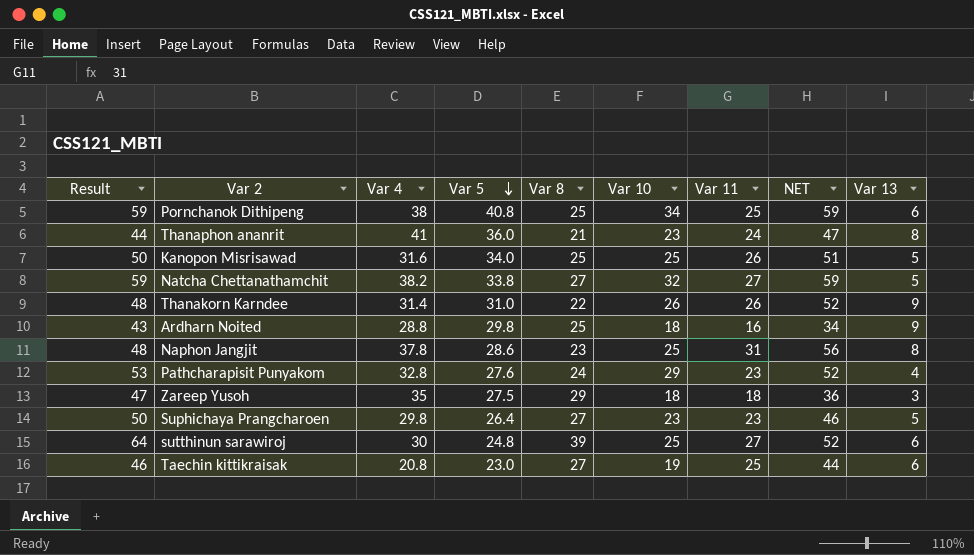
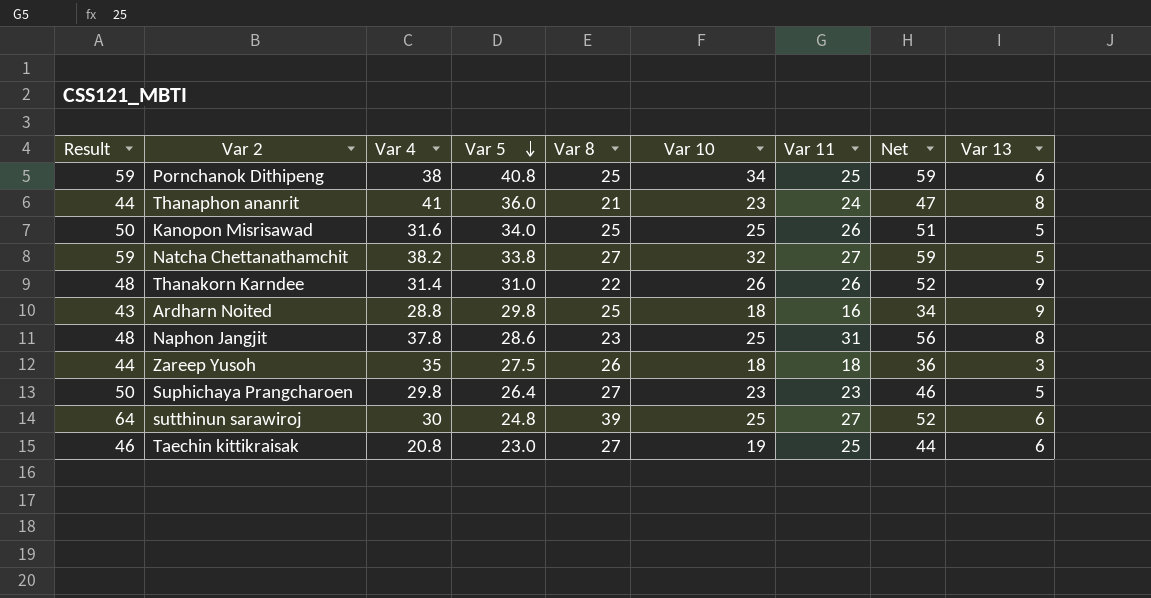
column name: NET -> Net
row Pathcharapisit Punyakom: 53 | 32.8 | 27.6 | 24 | 29 | 23 | 52 | 4 -> none
Zareep Yusoh | Result: 47 -> 44
Zareep Yusoh | Var 8: 29 -> 26

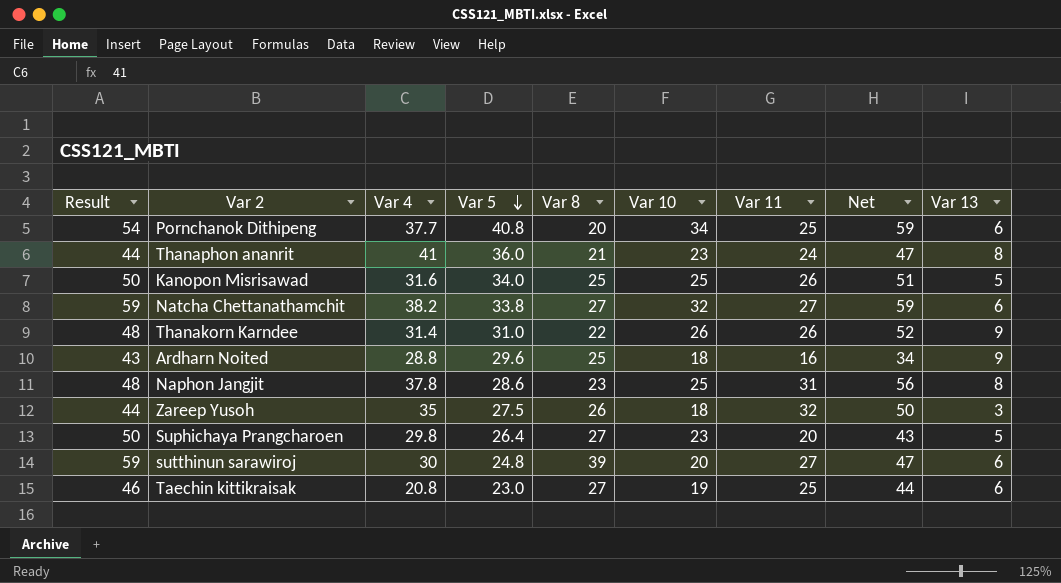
Pornchanok Dithipeng | Result: 59 -> 54
Pornchanok Dithipeng | Var 4: 38 -> 37.7
Pornchanok Dithipeng | Var 8: 25 -> 20
Natcha Chettanathamchit | Var 13: 5 -> 6
Ardharn Noited | Var 5: 29.8 -> 29.6
Zareep Yusoh | Var 11: 18 -> 32
Zareep Yusoh | Net: 36 -> 50
Suphichaya Prangcharoen | Var 11: 23 -> 20
Suphichaya Prangcharoen | Net: 46 -> 43
sutthinun sarawiroj | Result: 64 -> 59
sutthinun sarawiroj | Var 10: 25 -> 20
sutthinun sarawiroj | Net: 52 -> 47

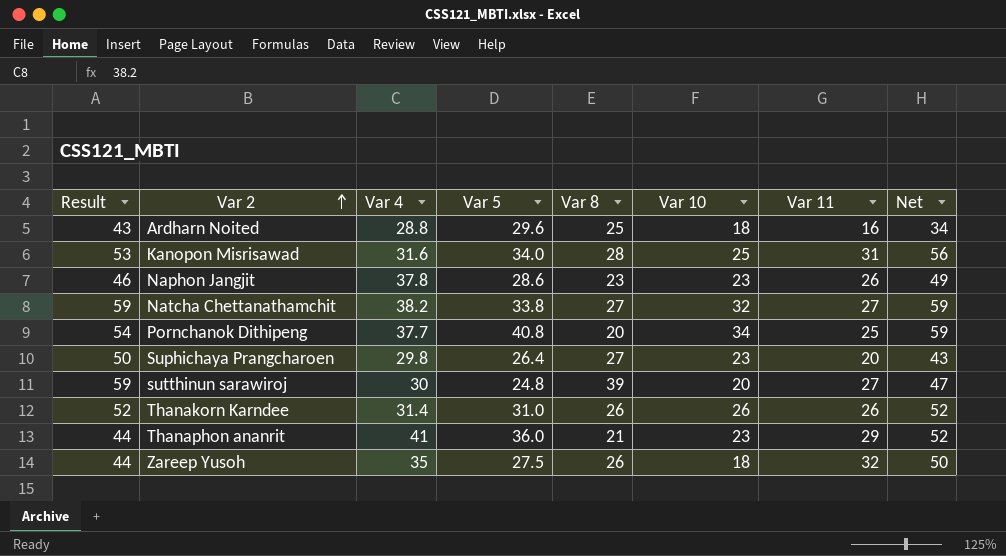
row order: Var 5 descending -> Var 2 ascending
column Var 13 | position: 9 -> none
row Taechin kittikraisak: 46 | 20.8 | 23.0 | 27 | 19 | 25 | 44 | 6 -> none
Kanopon Misrisawad | Result: 50 -> 53
Kanopon Misrisawad | Var 8: 25 -> 28
Kanopon Misrisawad | Var 11: 26 -> 31
Kanopon Misrisawad | Net: 51 -> 56
Naphon Jangjit | Result: 48 -> 46
Naphon Jangjit | Var 10: 25 -> 23
Naphon Jangjit | Var 11: 31 -> 26
Naphon Jangjit | Net: 56 -> 49
Thanakorn Karndee | Result: 48 -> 52
Thanakorn Karndee | Var 8: 22 -> 26
Thanaphon ananrit | Var 11: 24 -> 29
Thanaphon ananrit | Net: 47 -> 52

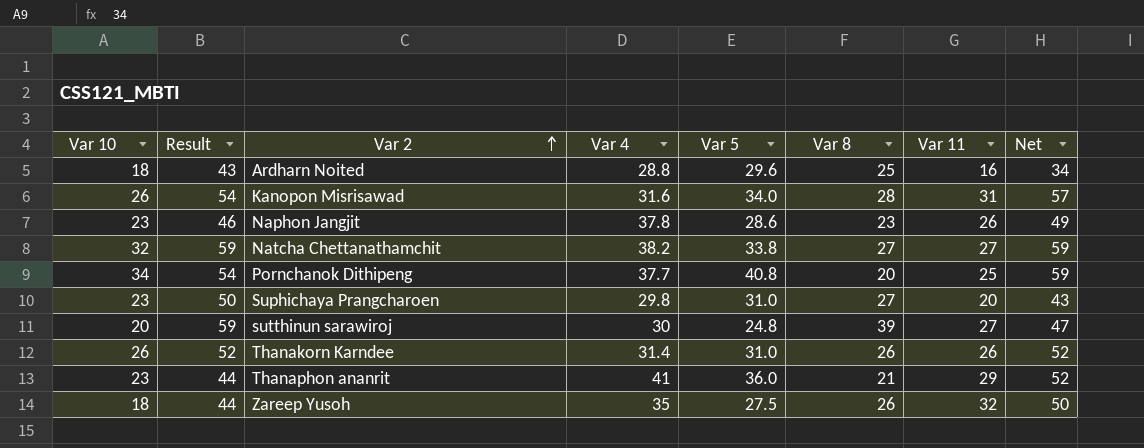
column Var 10 | position: 6 -> 1
Kanopon Misrisawad | Var 10: 25 -> 26
Kanopon Misrisawad | Result: 53 -> 54
Kanopon Misrisawad | Net: 56 -> 57
Suphichaya Prangcharoen | Var 5: 26.4 -> 31.0

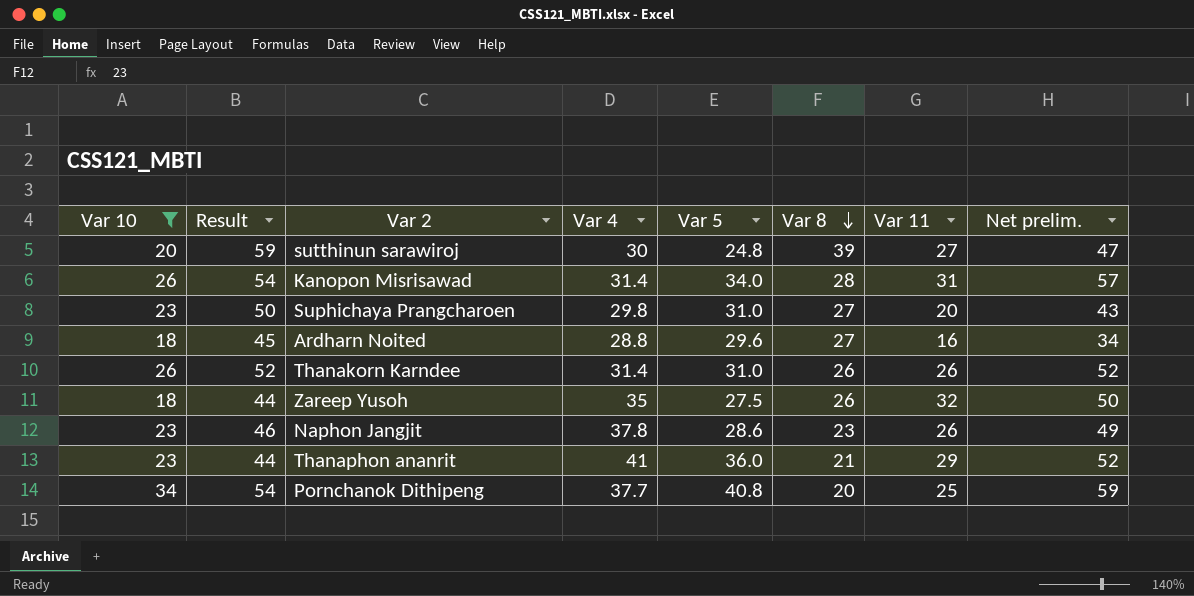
filter: none -> Var 10 != 32
row order: Var 2 ascending -> Var 8 descending
column name: Net -> Net prelim.
Kanopon Misrisawad | Var 4: 31.6 -> 31.4
Ardharn Noited | Result: 43 -> 45
Ardharn Noited | Var 8: 25 -> 27

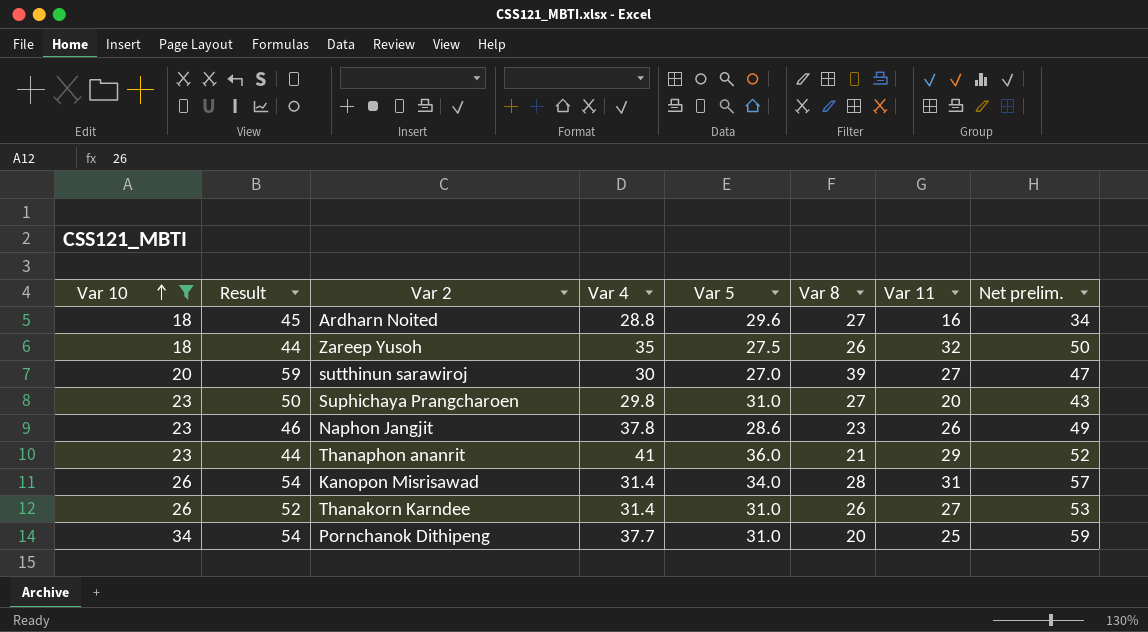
row order: Var 8 descending -> Var 10 ascending
sutthinun sarawiroj | Var 5: 24.8 -> 27.0
Thanakorn Karndee | Var 11: 26 -> 27
Thanakorn Karndee | Net prelim.: 52 -> 53
Pornchanok Dithipeng | Var 5: 40.8 -> 31.0

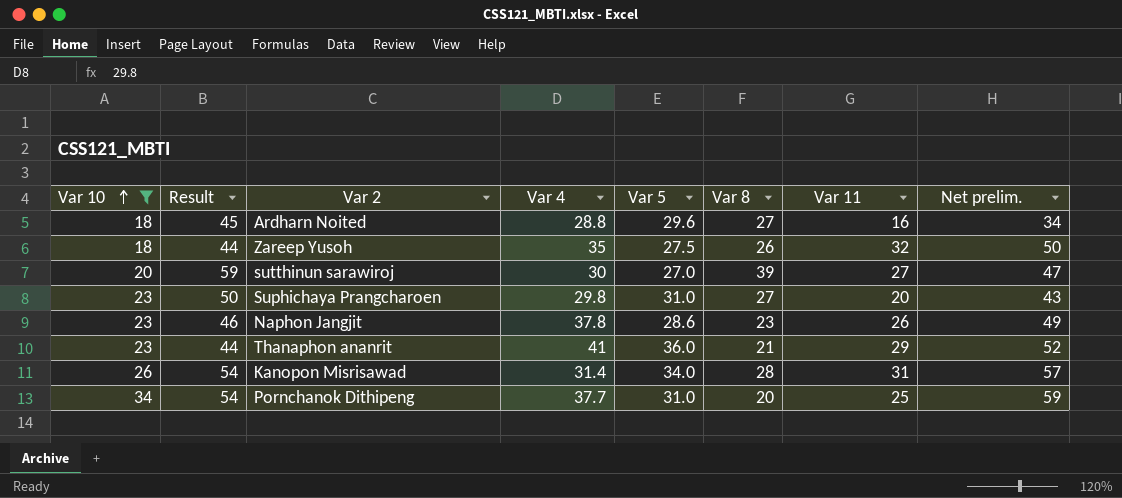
row Thanakorn Karndee: 26 | 52 | 31.4 | 31.0 | 26 | 27 | 53 -> none

